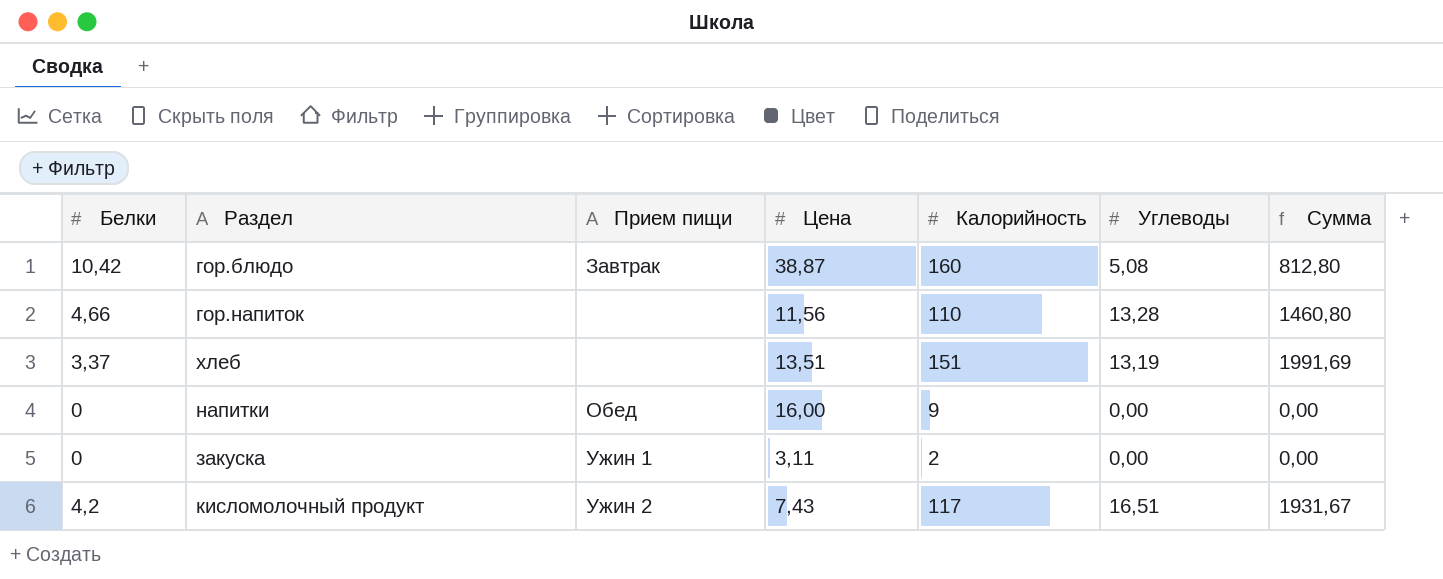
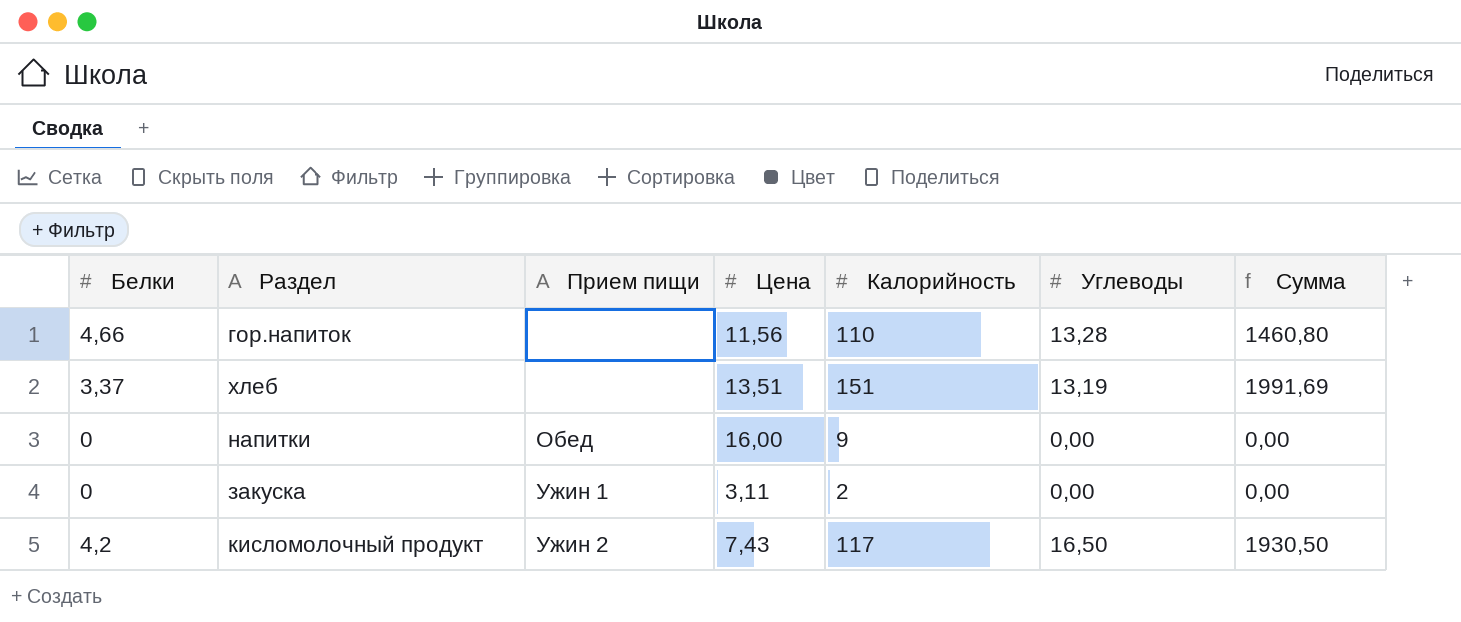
row гор.блюдо: 10,42 | Завтрак | 38,87 | 160 | 5,08 | 812,80 -> none
кисломолочный продукт | Углеводы: 16,51 -> 16,50
кисломолочный продукт | Сумма: 1931,67 -> 1930,50

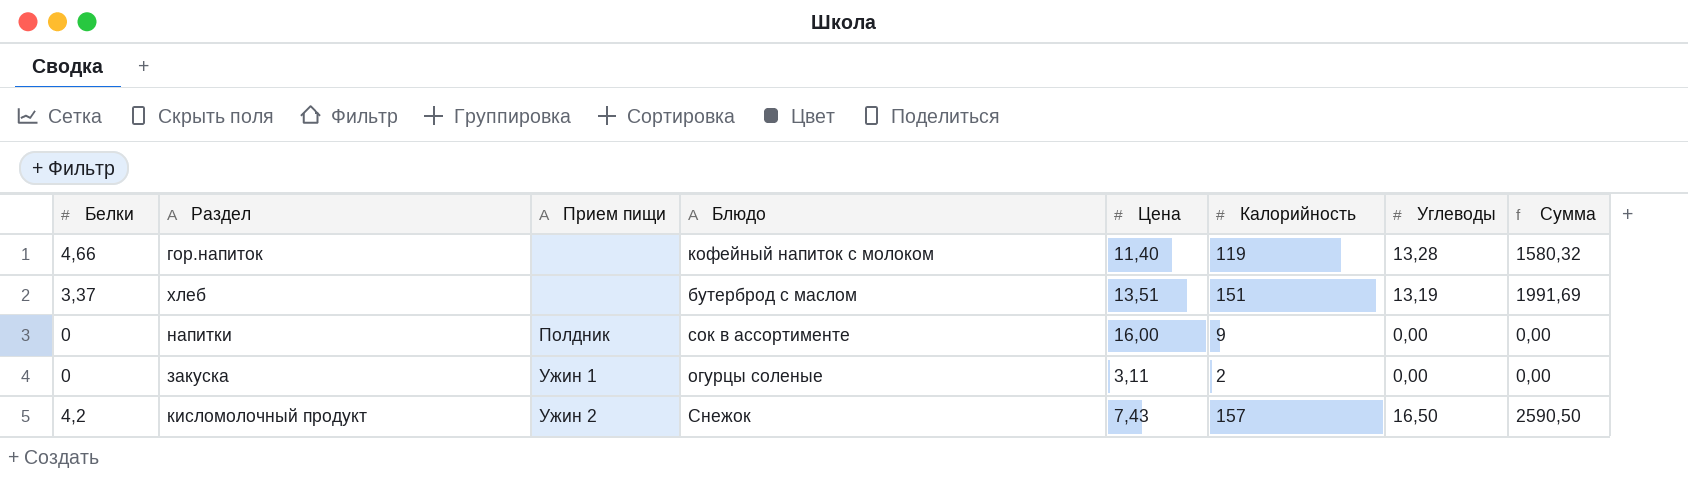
column Блюдо | position: none -> 4
гор.напиток | Цена: 11,56 -> 11,40
гор.напиток | Калорийность: 110 -> 119
гор.напиток | Сумма: 1460,80 -> 1580,32
напитки | Прием пищи: Обед -> Полдник
кисломолочный продукт | Калорийность: 117 -> 157
кисломолочный продукт | Сумма: 1930,50 -> 2590,50

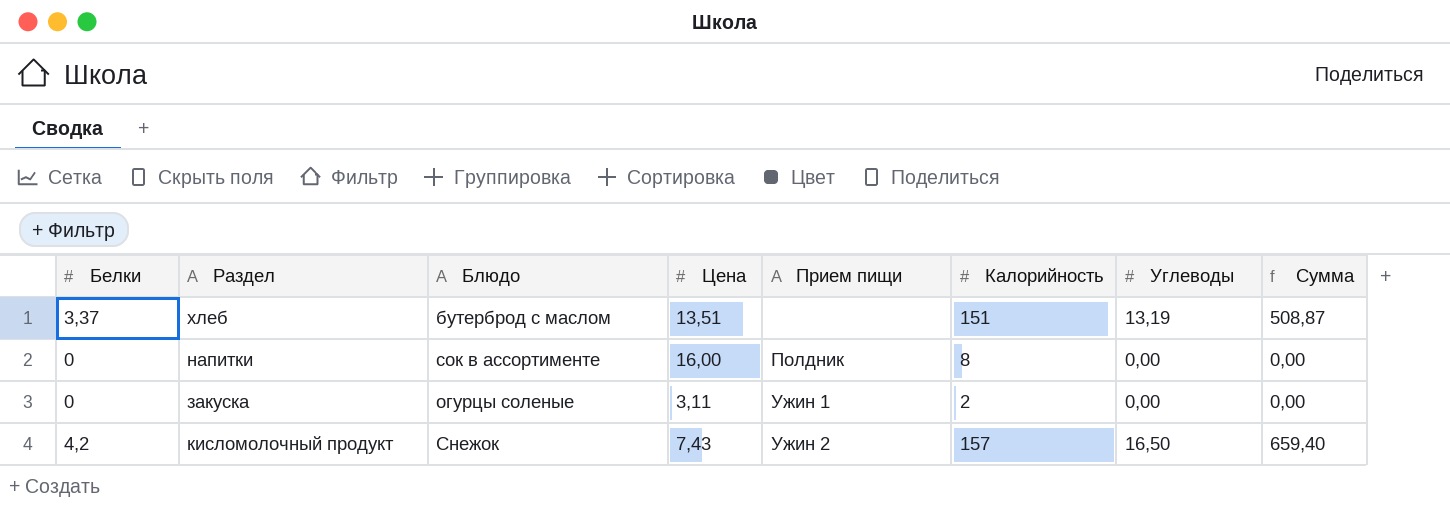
column Прием пищи | position: 3 -> 5
column Сумма | formula: [Калорийность] * [Углеводы] -> [Белки] * [Калорийность]
row гор.напиток: 4,66 | none | кофейный напиток с молоком | 11,40 | 119 | 13,28 | 1580,32 -> none
напитки | Калорийность: 9 -> 8

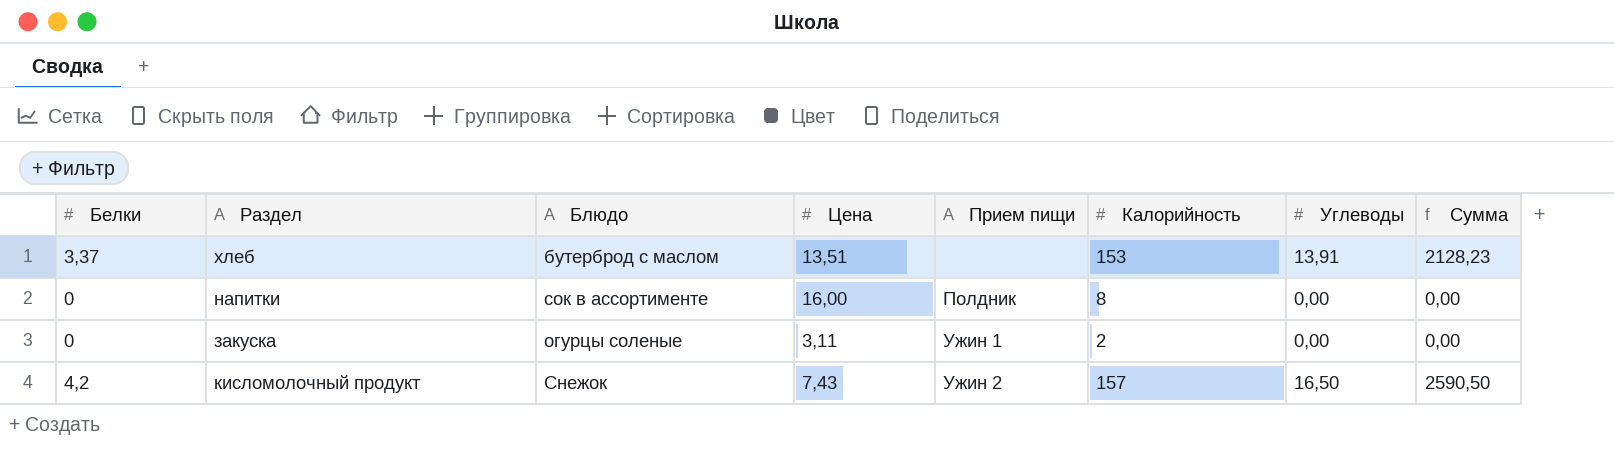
column Сумма | formula: [Белки] * [Калорийность] -> [Калорийность] * [Углеводы]
хлеб | Калорийность: 151 -> 153
хлеб | Углеводы: 13,19 -> 13,91

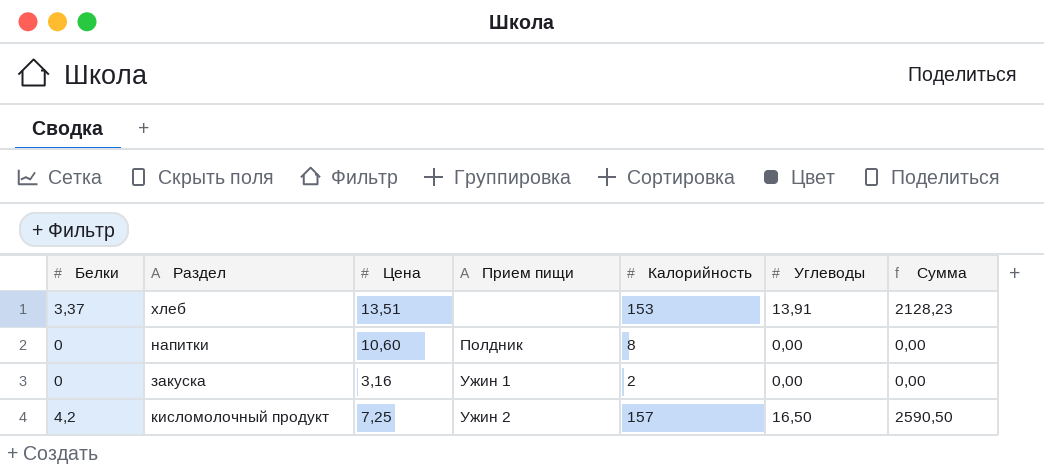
column Блюдо | position: 3 -> none
напитки | Цена: 16,00 -> 10,60
закуска | Цена: 3,11 -> 3,16
кисломолочный продукт | Цена: 7,43 -> 7,25

